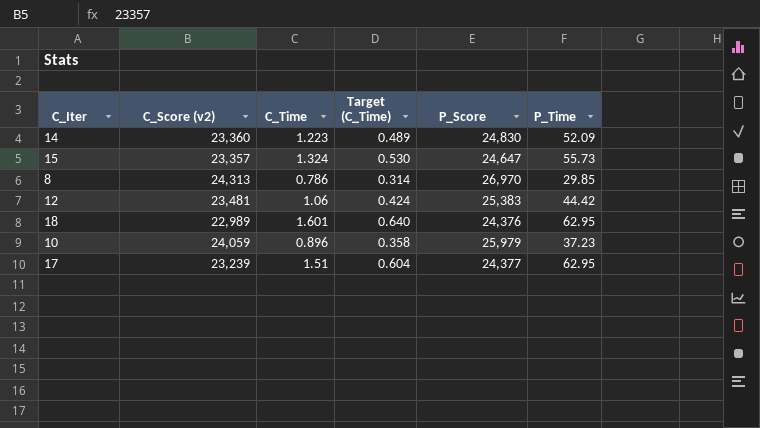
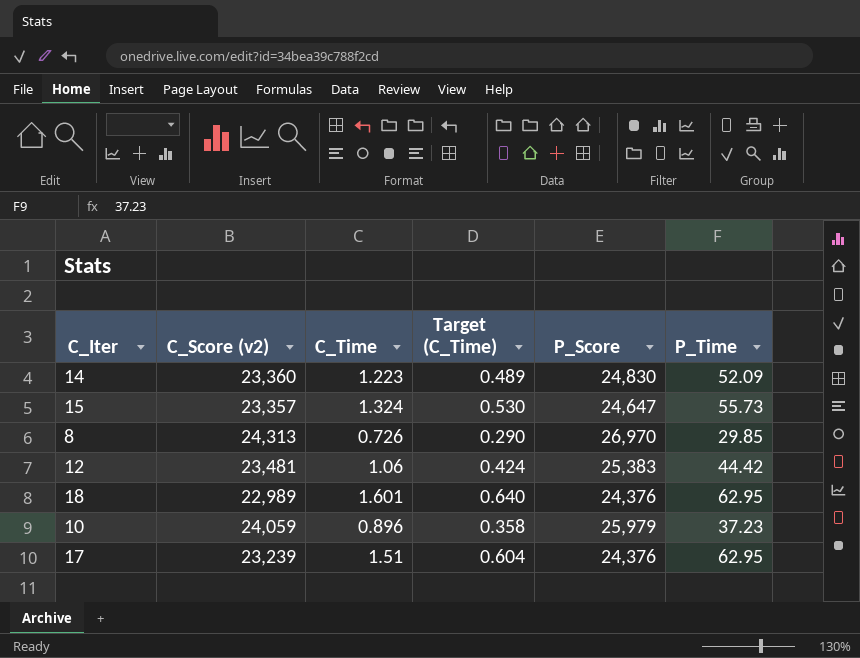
8 | C_Time: 0.786 -> 0.726
8 | Target (C_Time): 0.314 -> 0.290
17 | P_Score: 24,377 -> 24,376

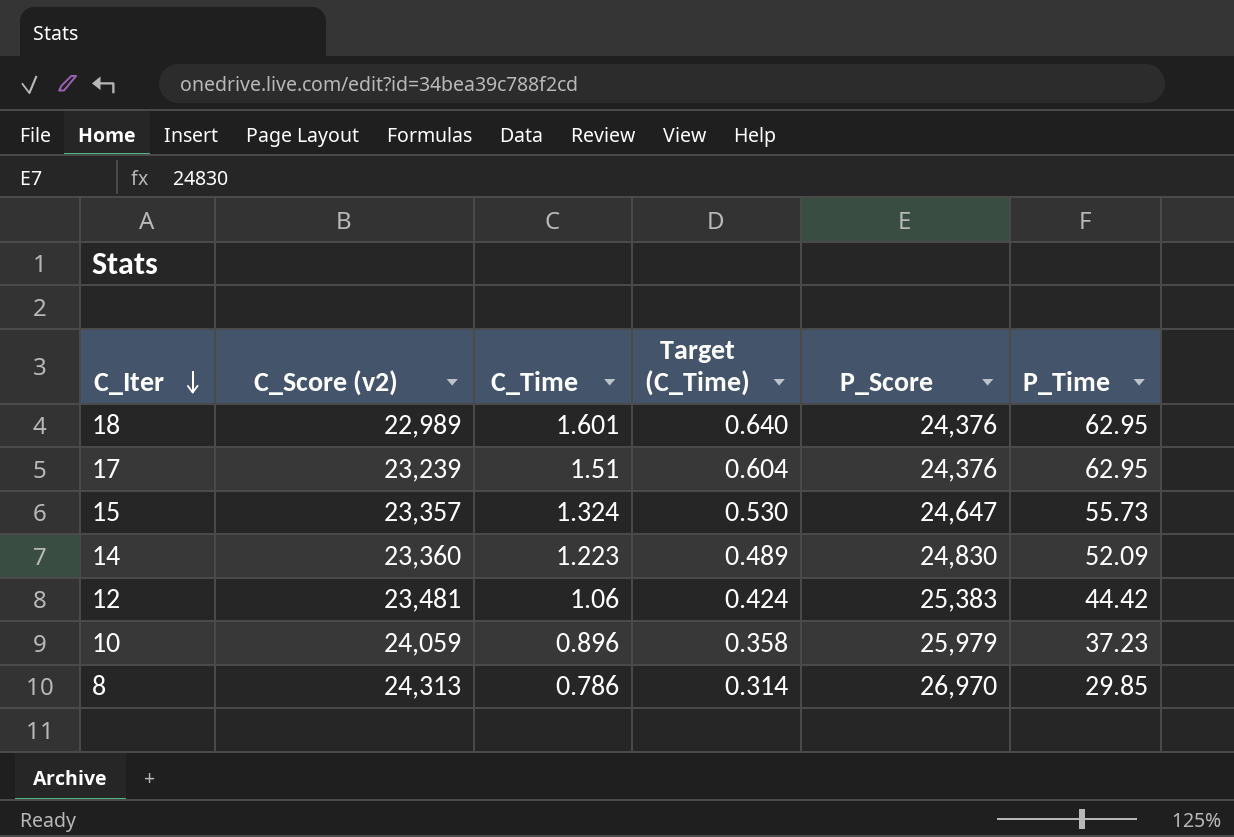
row order: none -> C_Iter descending
8 | C_Time: 0.726 -> 0.786
8 | Target (C_Time): 0.290 -> 0.314

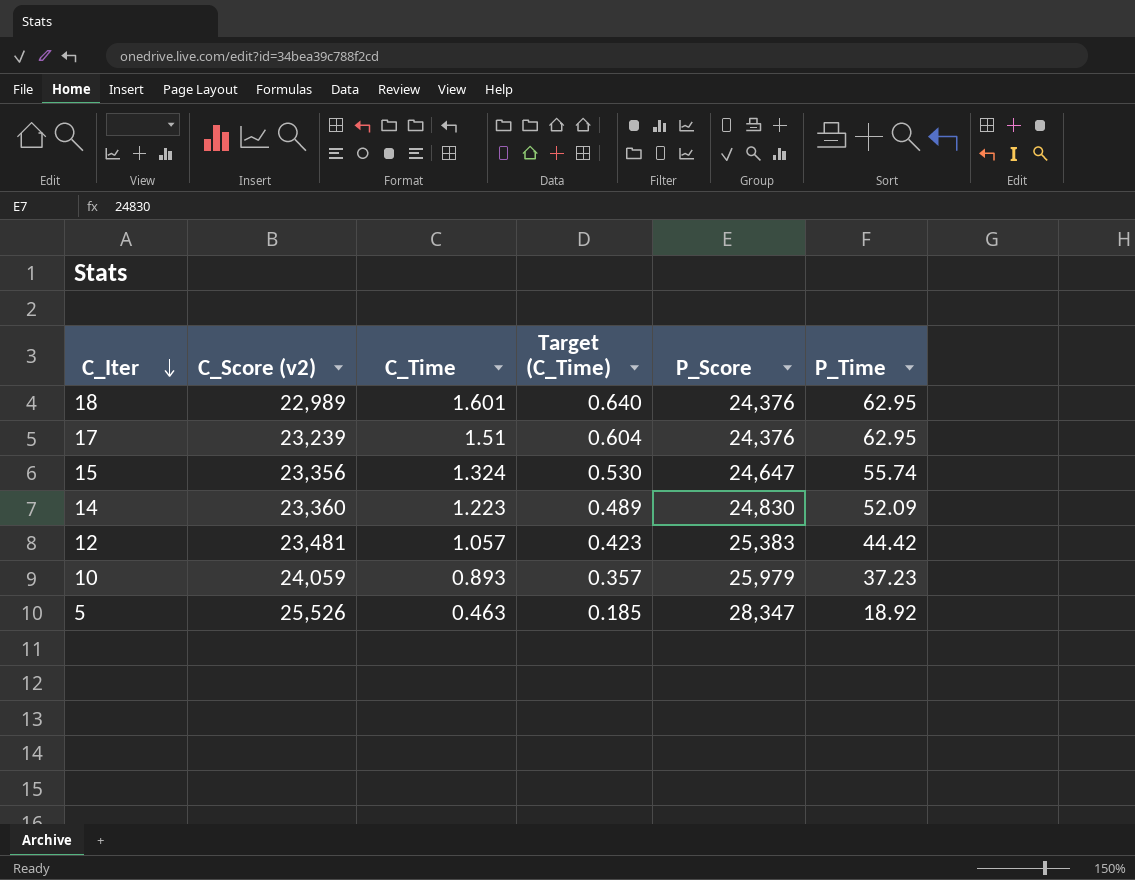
row 8: 24,313 | 0.786 | 0.314 | 26,970 | 29.85 -> none
15 | C_Score (v2): 23,357 -> 23,356
15 | P_Time: 55.73 -> 55.74
12 | C_Time: 1.06 -> 1.057
12 | Target (C_Time): 0.424 -> 0.423
10 | C_Time: 0.896 -> 0.893
10 | Target (C_Time): 0.358 -> 0.357
row 5: none -> 25,526 | 0.463 | 0.185 | 28,347 | 18.92

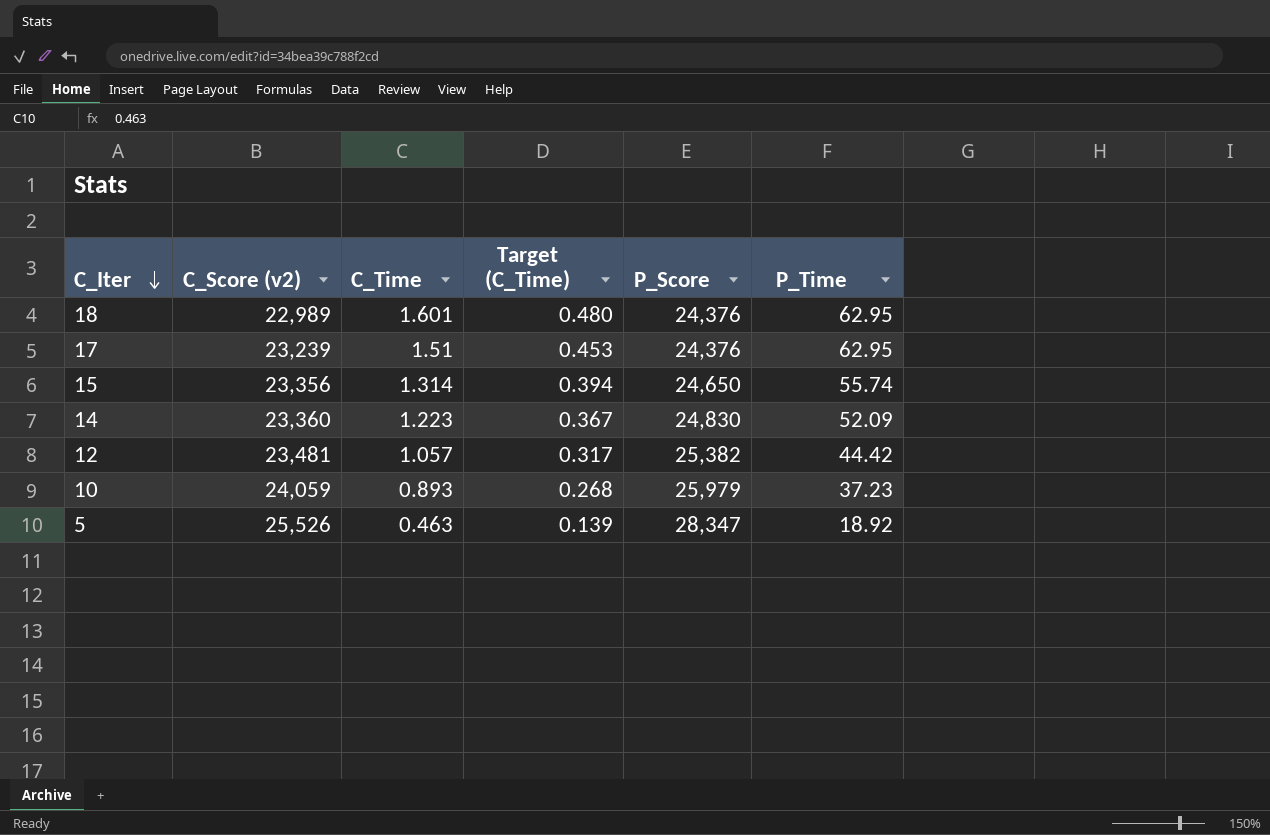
column Target (C_Time) | formula: [C_Time] * 0.4 -> [C_Time] * 0.3
15 | C_Time: 1.324 -> 1.314
15 | P_Score: 24,647 -> 24,650
12 | P_Score: 25,383 -> 25,382

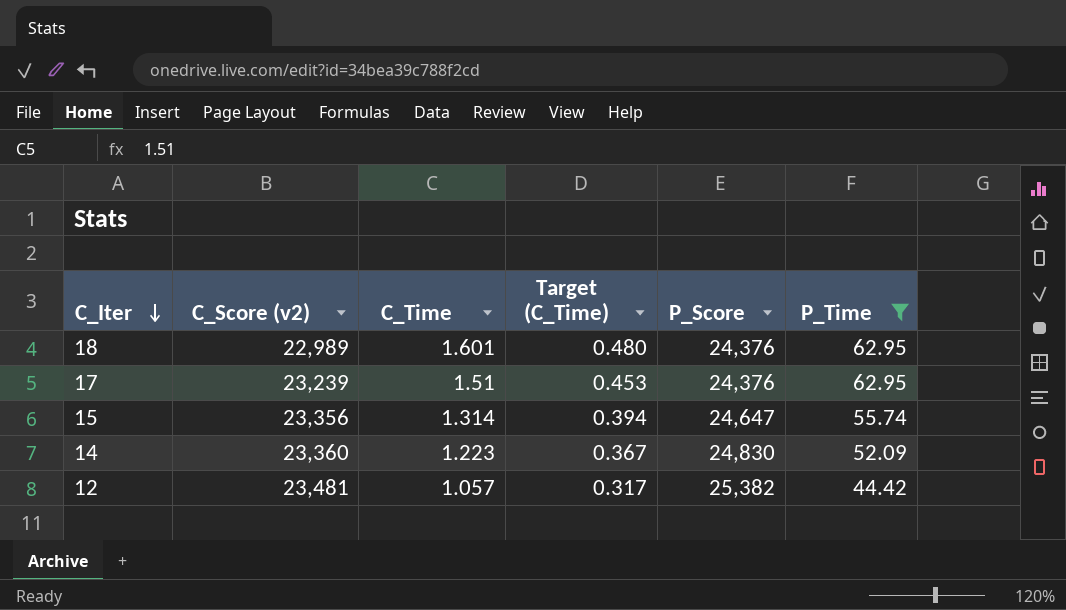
filter: none -> P_Time >= 44.42
15 | P_Score: 24,650 -> 24,647

